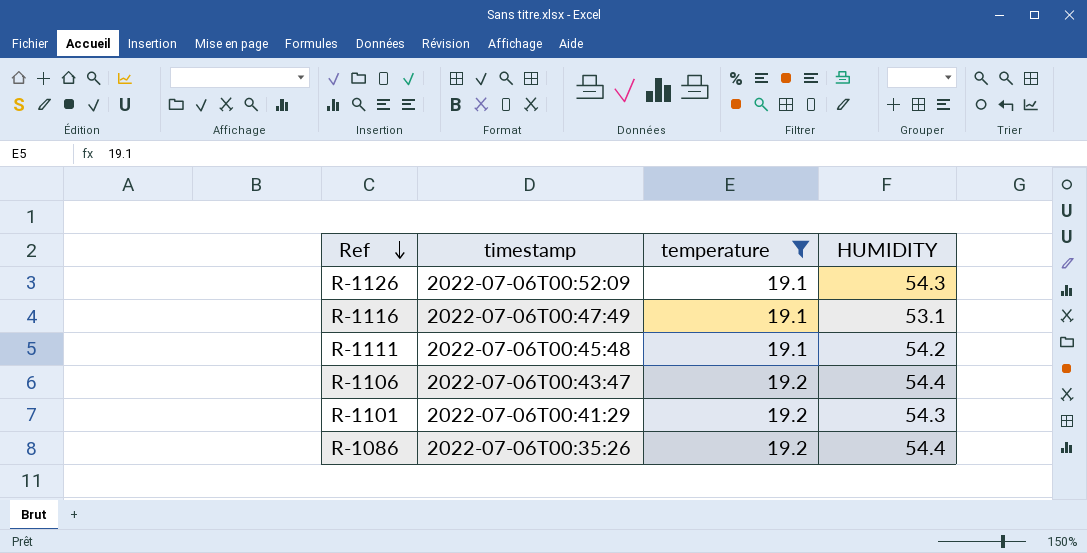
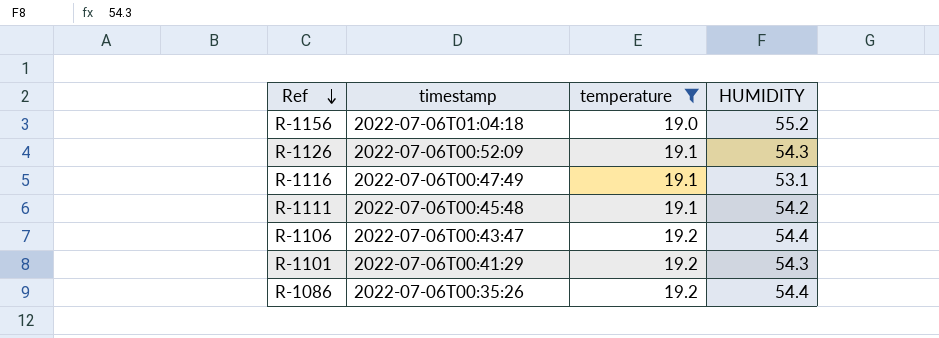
row R-1156: none -> 2022-07-06T01:04:18 | 19.0 | 55.2

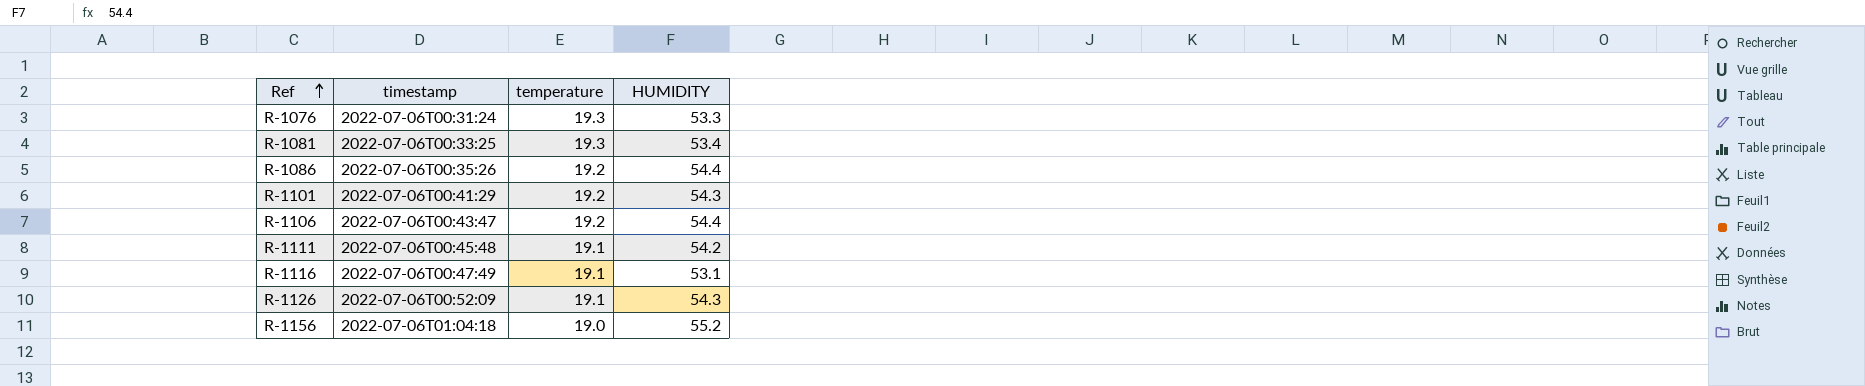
filter: temperature != 19.3 -> none
row order: Ref descending -> Ref ascending

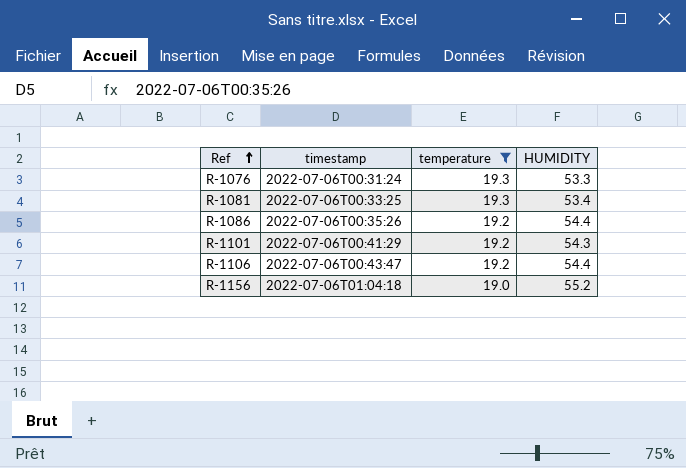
filter: none -> temperature != 19.1

